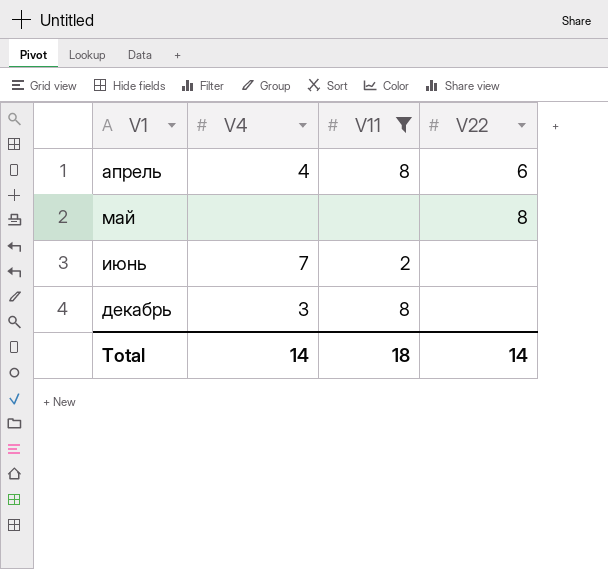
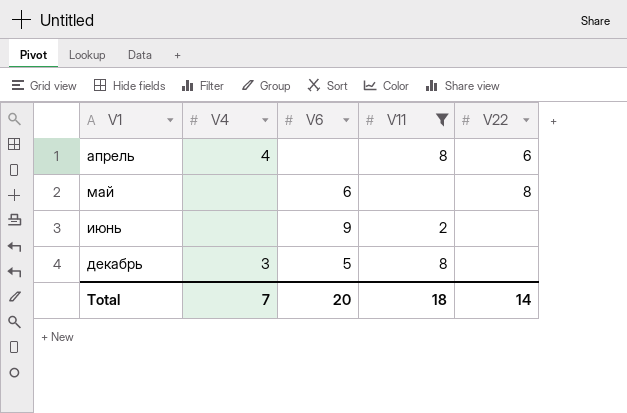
column V6 | position: none -> 3
июнь | V4: 7 -> none
Total | V4: 14 -> 7

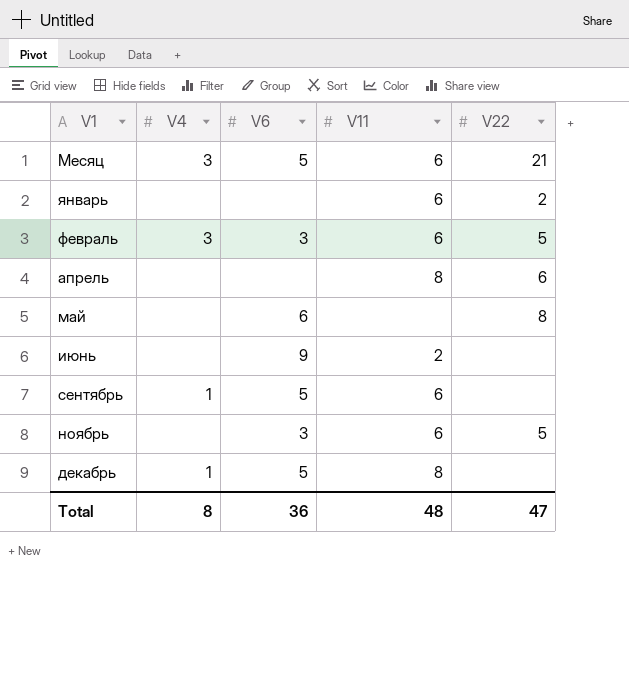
filter: V11 != 6 -> none
апрель | V4: 4 -> none
декабрь | V4: 3 -> 1
Total | V4: 7 -> 8
Total | V6: 20 -> 36
Total | V11: 18 -> 48
Total | V22: 14 -> 47

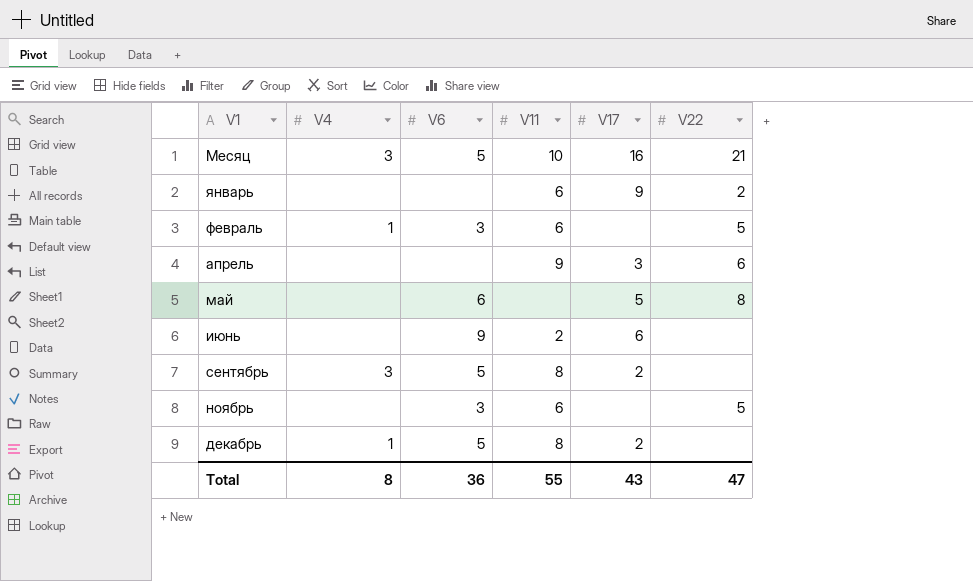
column V17 | position: none -> 5
Месяц | V11: 6 -> 10
февраль | V4: 3 -> 1
апрель | V11: 8 -> 9
сентябрь | V4: 1 -> 3
сентябрь | V11: 6 -> 8
Total | V11: 48 -> 55

